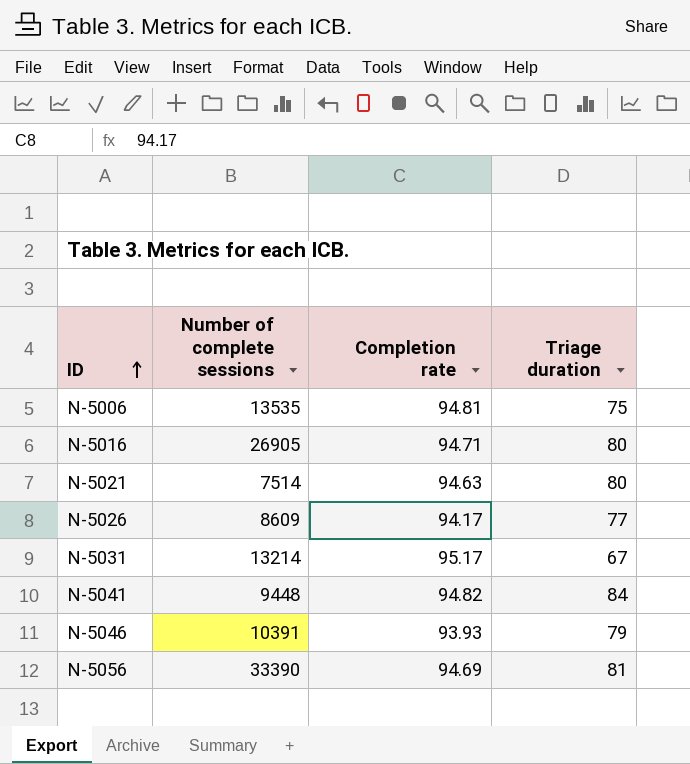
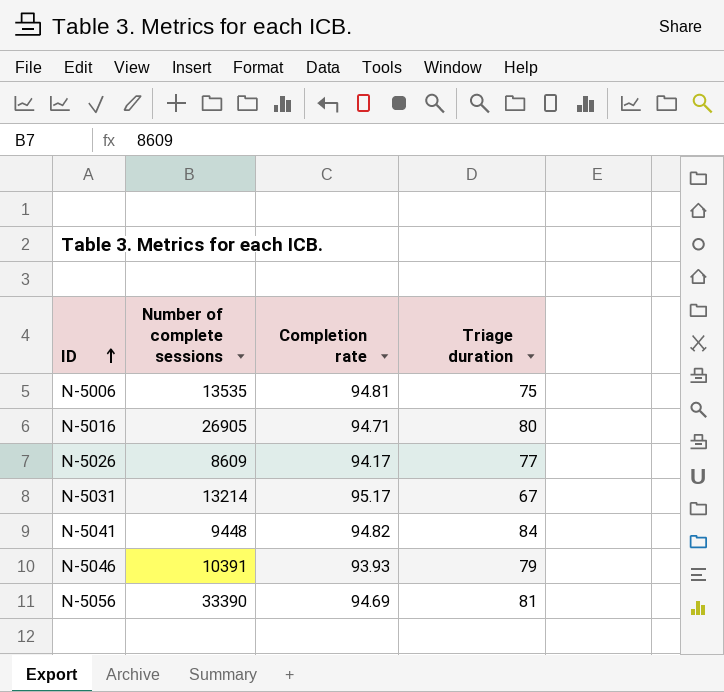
row N-5021: 7514 | 94.63 | 80 -> none

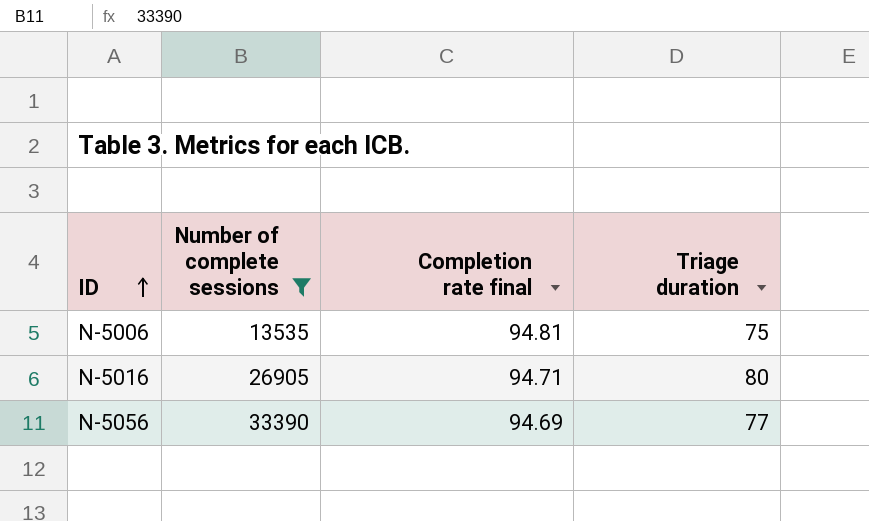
filter: none -> Number of complete sessions >= 13535
column name: Completion rate -> Completion rate final
N-5056 | Triage duration: 81 -> 77

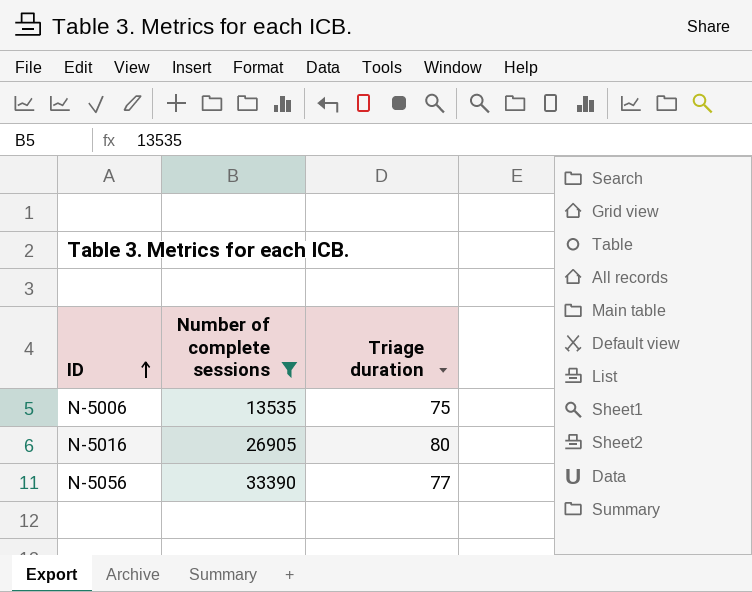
column Completion rate final | position: 3 -> none

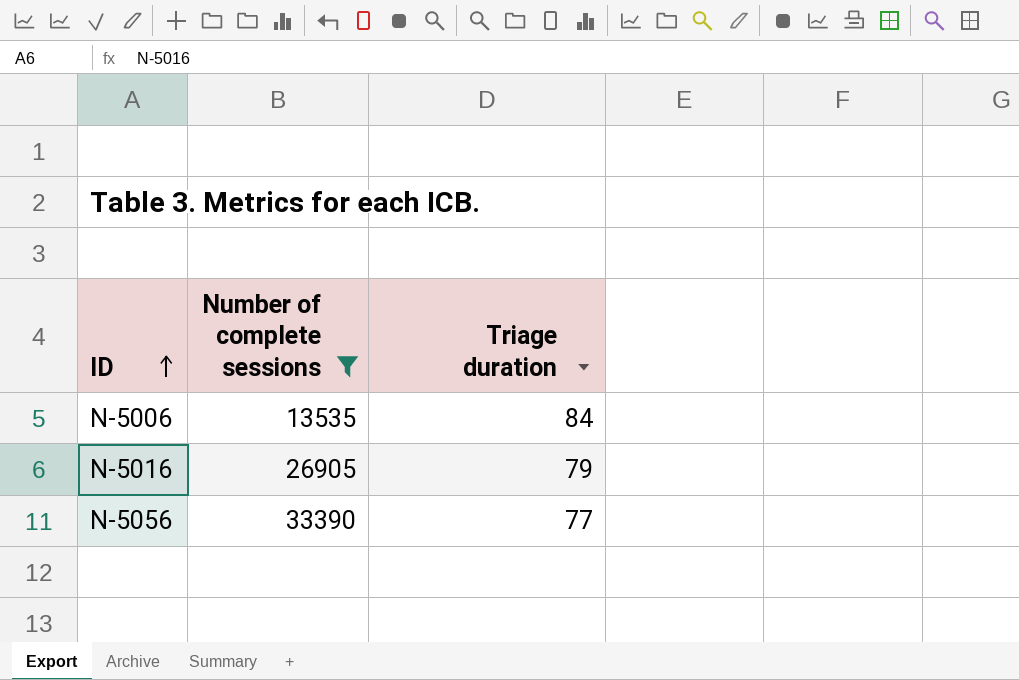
N-5006 | Triage duration: 75 -> 84
N-5016 | Triage duration: 80 -> 79

